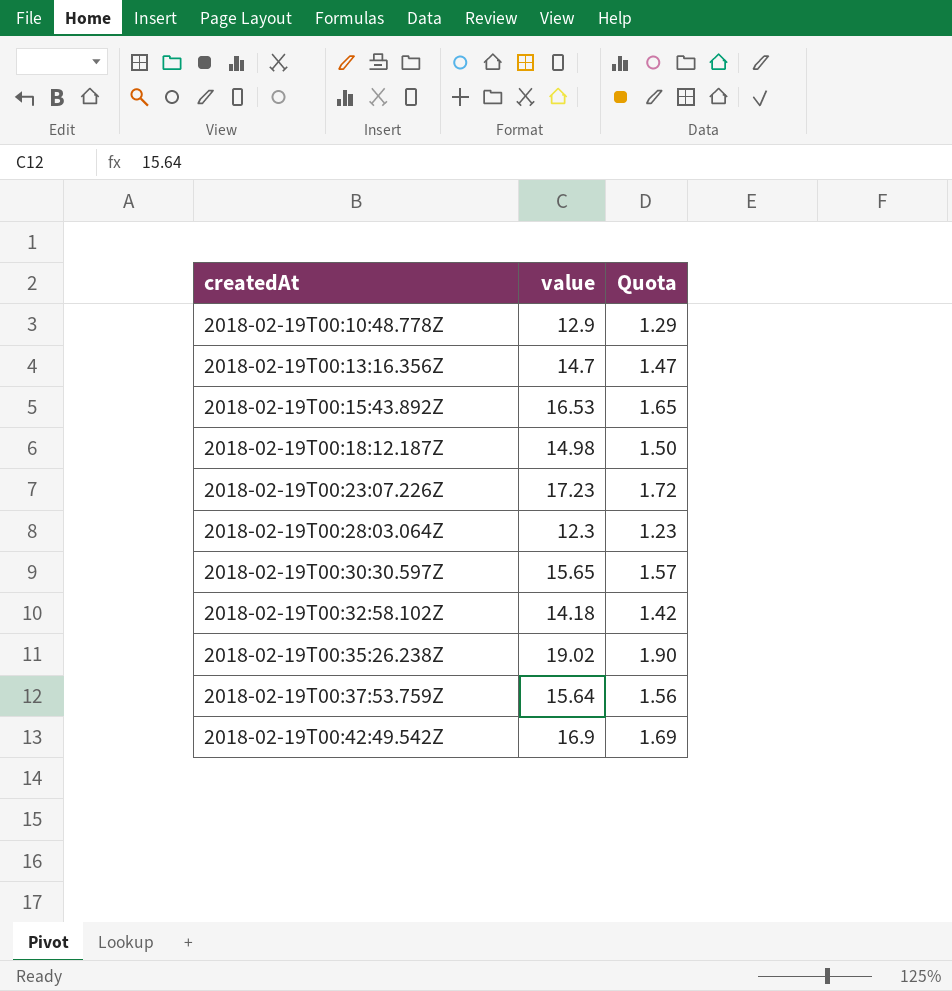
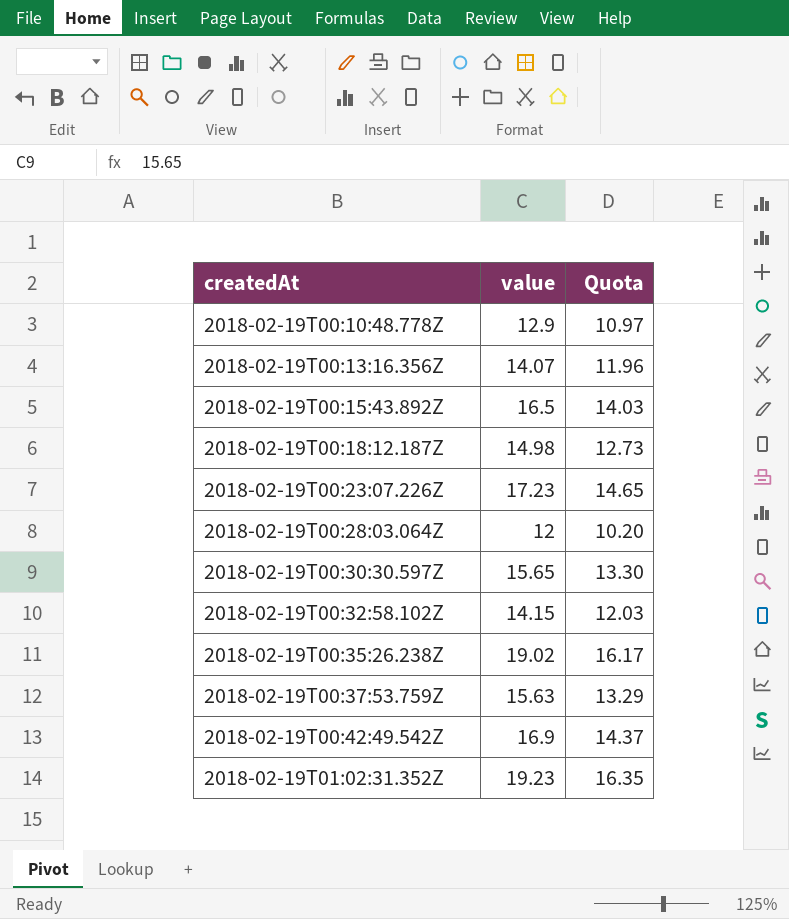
column Quota | formula: [value] * 0.1 -> [value] * 0.85
2018-02-19T00:13:16.356Z | value: 14.7 -> 14.07
2018-02-19T00:15:43.892Z | value: 16.53 -> 16.5
2018-02-19T00:28:03.064Z | value: 12.3 -> 12
2018-02-19T00:32:58.102Z | value: 14.18 -> 14.15
2018-02-19T00:37:53.759Z | value: 15.64 -> 15.63
row 2018-02-19T01:02:31.352Z: none -> 19.23 | 16.35

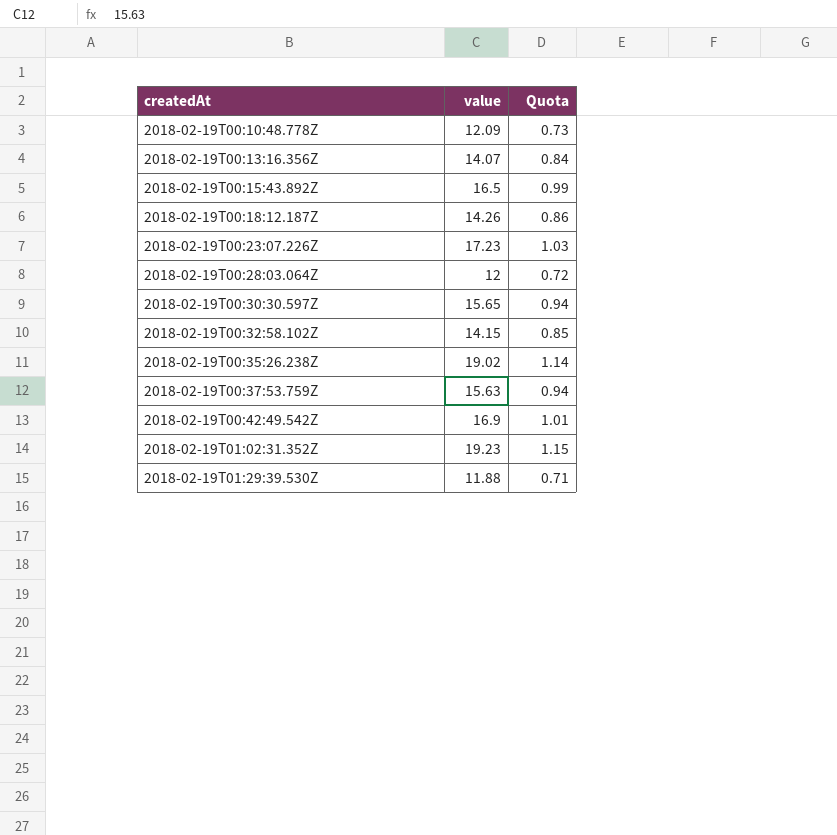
column Quota | formula: [value] * 0.85 -> [value] * 0.06
2018-02-19T00:10:48.778Z | value: 12.9 -> 12.09
2018-02-19T00:18:12.187Z | value: 14.98 -> 14.26
row 2018-02-19T01:29:39.530Z: none -> 11.88 | 0.71

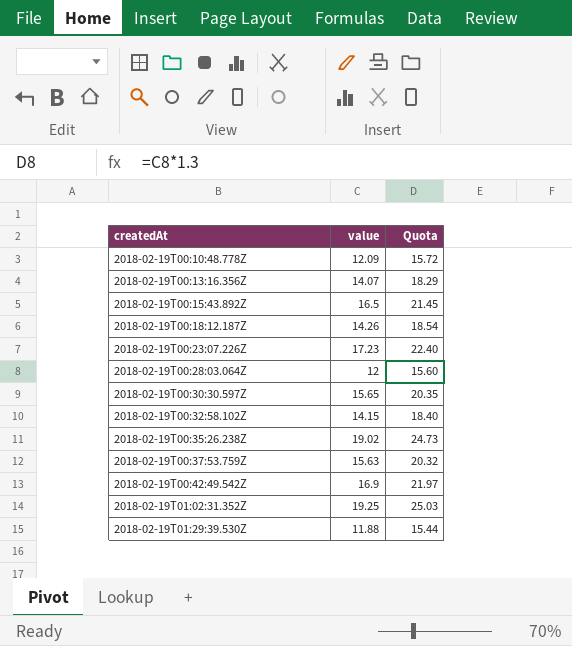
column Quota | formula: [value] * 0.06 -> [value] * 1.3
2018-02-19T01:02:31.352Z | value: 19.23 -> 19.25

